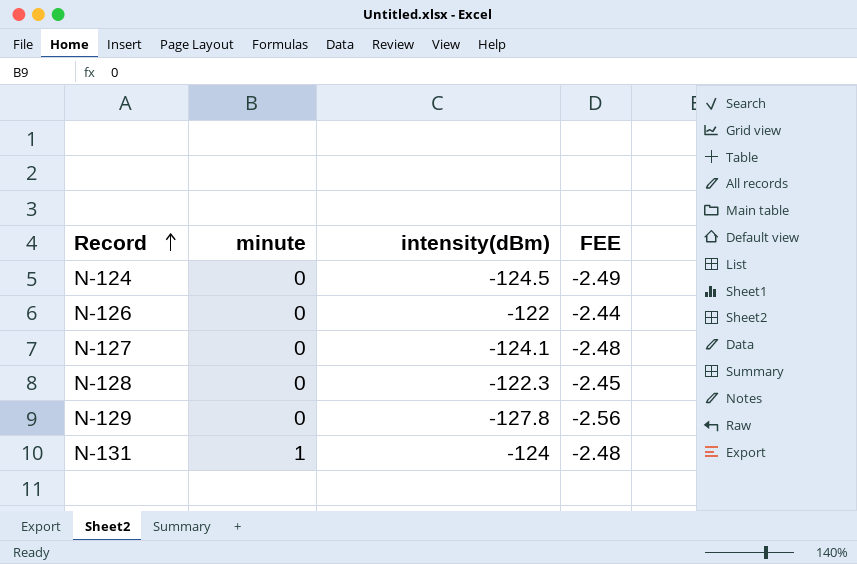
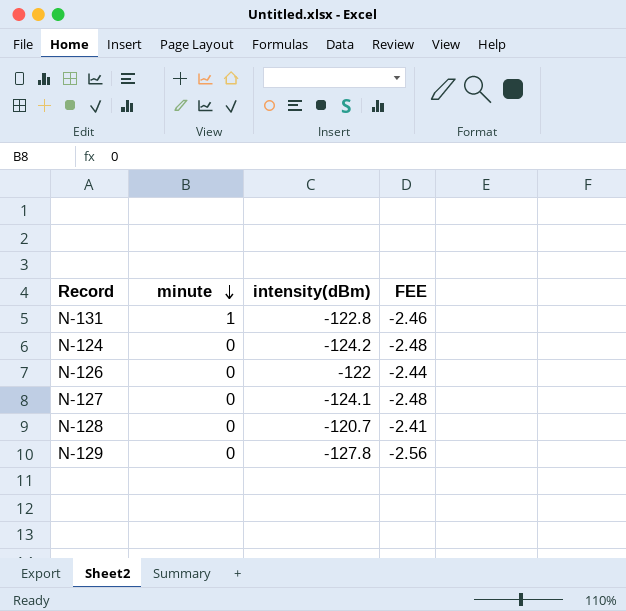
row order: Record ascending -> minute descending
N-131 | intensity(dBm): -124 -> -122.8
N-131 | FEE: -2.48 -> -2.46
N-124 | intensity(dBm): -124.5 -> -124.2
N-124 | FEE: -2.49 -> -2.48
N-128 | intensity(dBm): -122.3 -> -120.7
N-128 | FEE: -2.45 -> -2.41

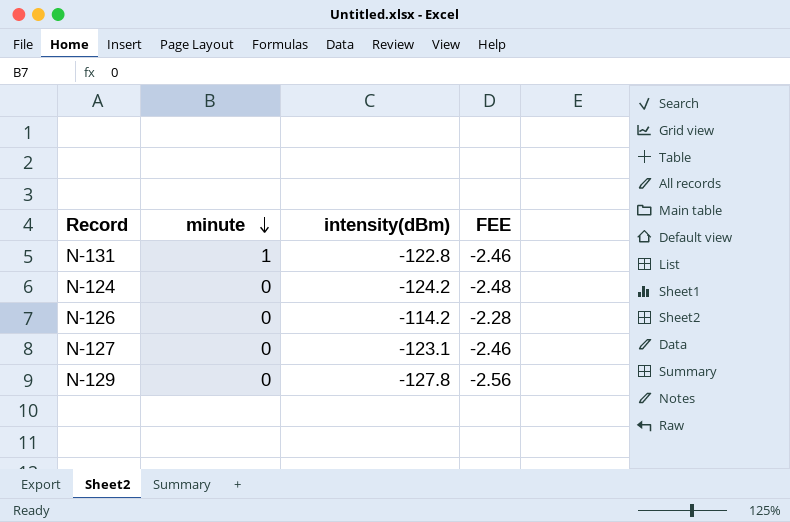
row N-128: 0 | -120.7 | -2.41 -> none
N-126 | intensity(dBm): -122 -> -114.2
N-126 | FEE: -2.44 -> -2.28
N-127 | intensity(dBm): -124.1 -> -123.1
N-127 | FEE: -2.48 -> -2.46

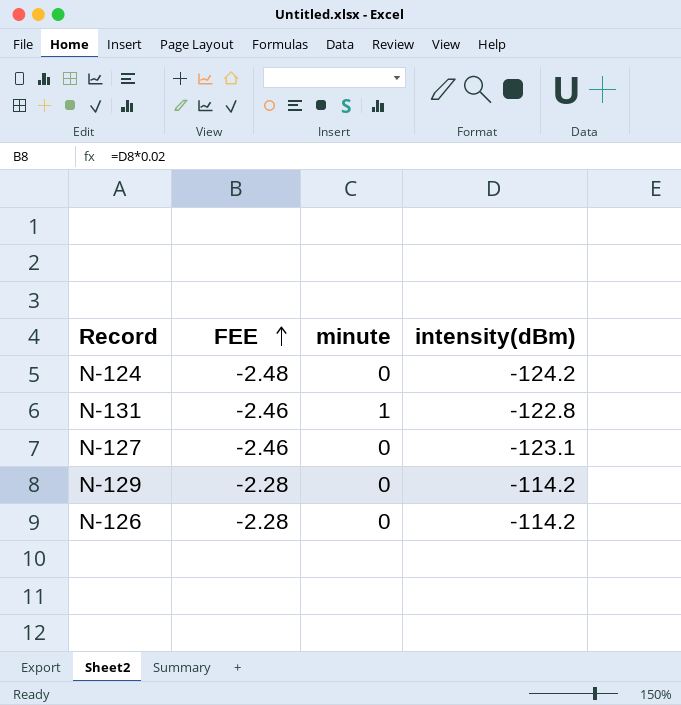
row order: minute descending -> FEE ascending
column FEE | position: 4 -> 2
N-129 | FEE: -2.56 -> -2.28
N-129 | intensity(dBm): -127.8 -> -114.2

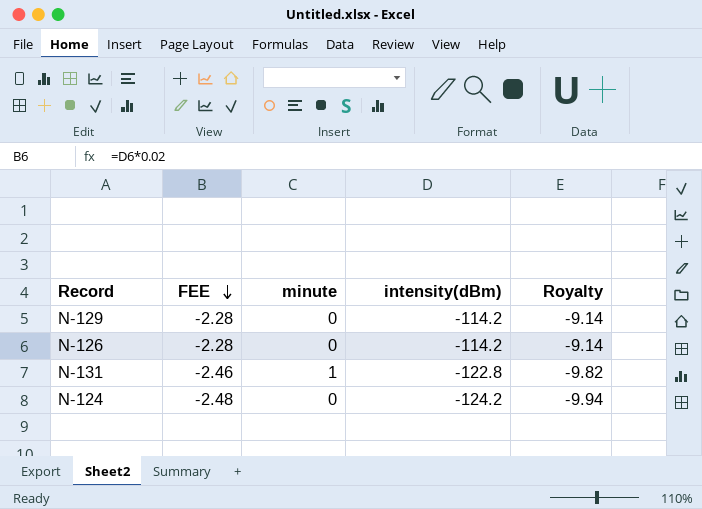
row order: FEE ascending -> FEE descending
column Royalty | formula: none -> [intensity(dBm)] * 0.08
row N-127: -2.46 | 0 | -123.1 -> none

